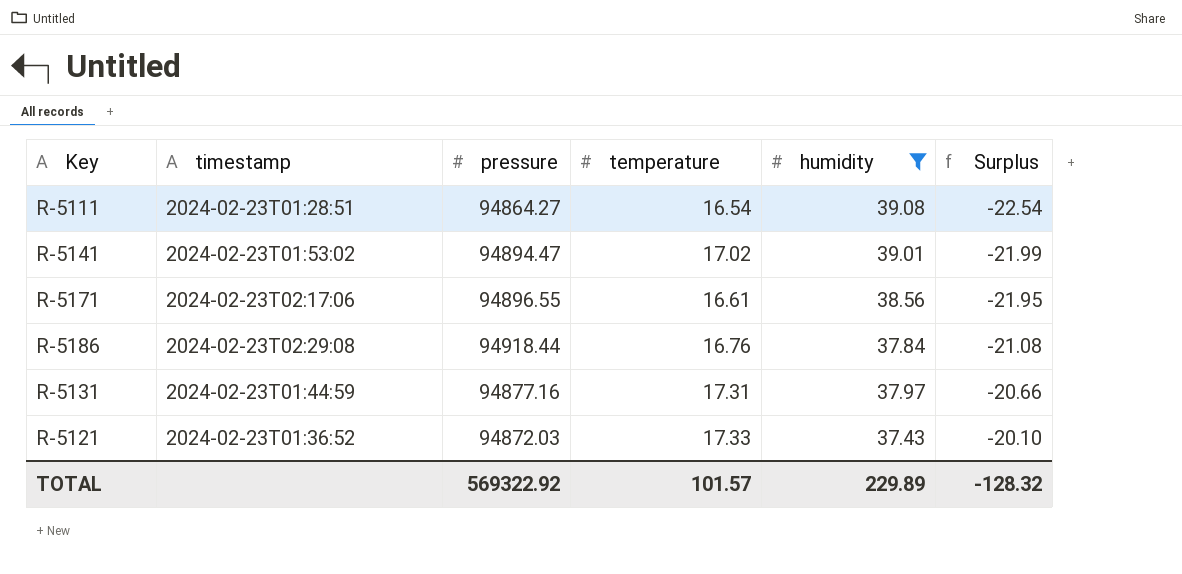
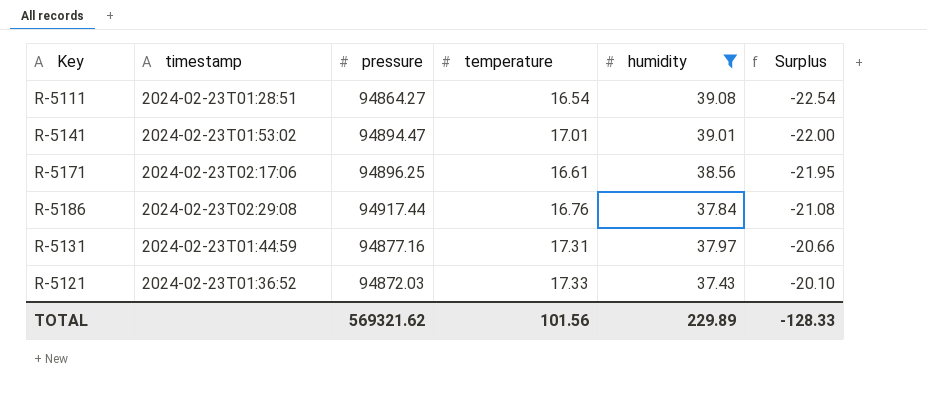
R-5141 | temperature: 17.02 -> 17.01
R-5141 | Surplus: -21.99 -> -22.00
R-5171 | pressure: 94896.55 -> 94896.25
R-5186 | pressure: 94918.44 -> 94917.44
TOTAL | pressure: 569322.92 -> 569321.62
TOTAL | temperature: 101.57 -> 101.56
TOTAL | Surplus: -128.32 -> -128.33

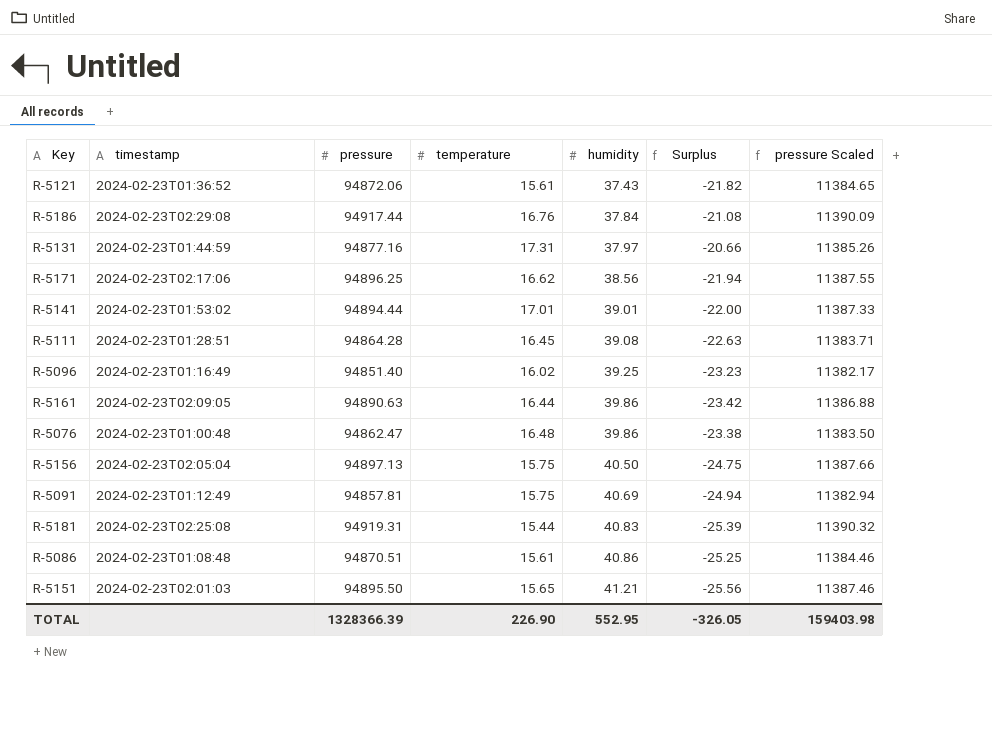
filter: humidity <= 39.08 -> none
row order: Surplus ascending -> humidity ascending
column pressure Scaled | formula: none -> [pressure] * 0.12
R-5121 | pressure: 94872.03 -> 94872.06
R-5121 | temperature: 17.33 -> 15.61
R-5121 | Surplus: -20.10 -> -21.82
R-5171 | temperature: 16.61 -> 16.62
R-5171 | Surplus: -21.95 -> -21.94
R-5141 | pressure: 94894.47 -> 94894.44
R-5111 | pressure: 94864.27 -> 94864.28
R-5111 | temperature: 16.54 -> 16.45
R-5111 | Surplus: -22.54 -> -22.63
TOTAL | pressure: 569321.62 -> 1328366.39
TOTAL | temperature: 101.56 -> 226.90
TOTAL | humidity: 229.89 -> 552.95
TOTAL | Surplus: -128.33 -> -326.05

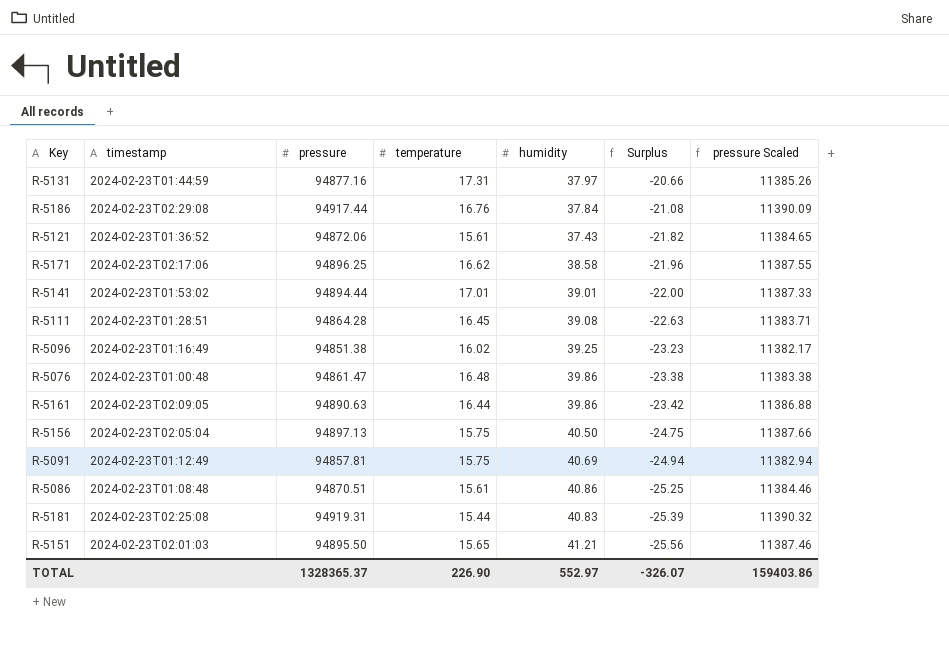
row order: humidity ascending -> Surplus descending
R-5171 | humidity: 38.56 -> 38.58
R-5171 | Surplus: -21.94 -> -21.96
R-5096 | pressure: 94851.40 -> 94851.38
R-5076 | pressure: 94862.47 -> 94861.47
R-5076 | pressure Scaled: 11383.50 -> 11383.38
TOTAL | pressure: 1328366.39 -> 1328365.37
TOTAL | humidity: 552.95 -> 552.97
TOTAL | Surplus: -326.05 -> -326.07
TOTAL | pressure Scaled: 159403.98 -> 159403.86

